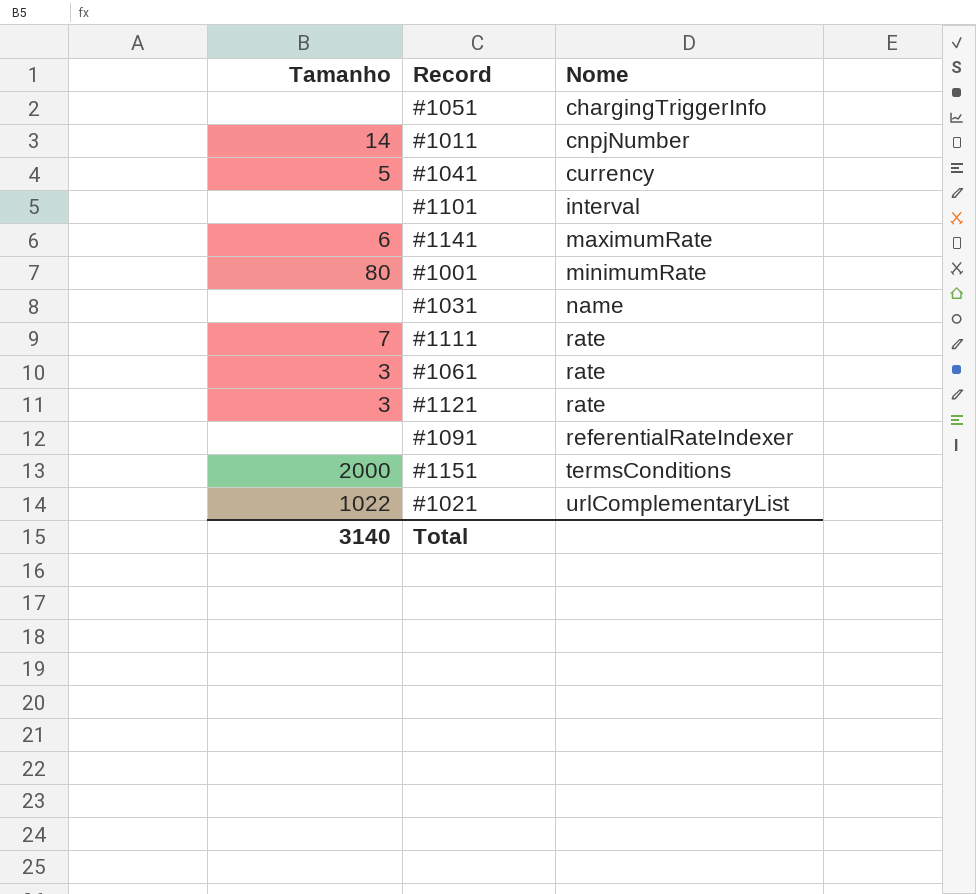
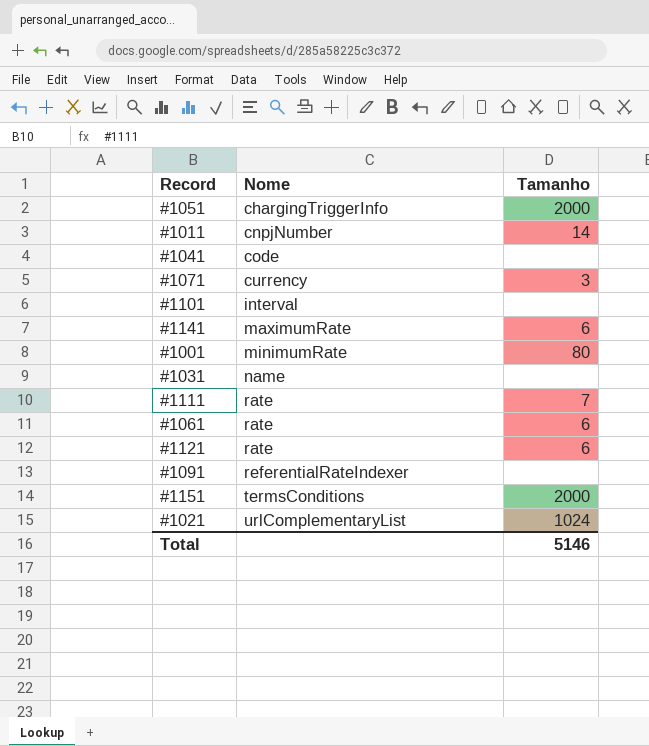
column Tamanho | position: 1 -> 3
#1051 | Tamanho: none -> 2000
#1041 | Nome: currency -> code
#1041 | Tamanho: 5 -> none
row #1071: none -> currency | 3
#1061 | Tamanho: 3 -> 6
#1121 | Tamanho: 3 -> 6
#1021 | Tamanho: 1022 -> 1024
Total | Tamanho: 3140 -> 5146

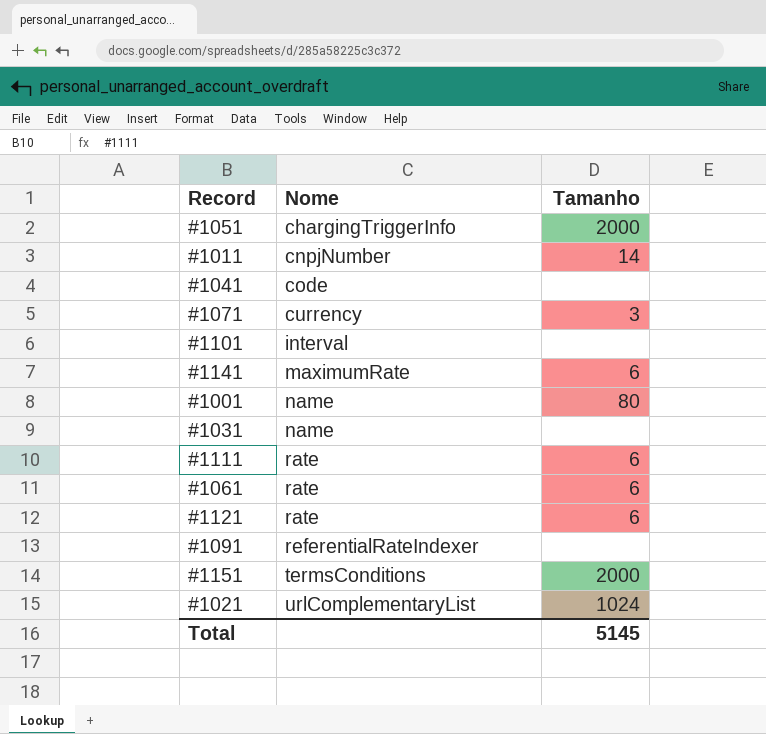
#1001 | Nome: minimumRate -> name
#1111 | Tamanho: 7 -> 6
Total | Tamanho: 5146 -> 5145

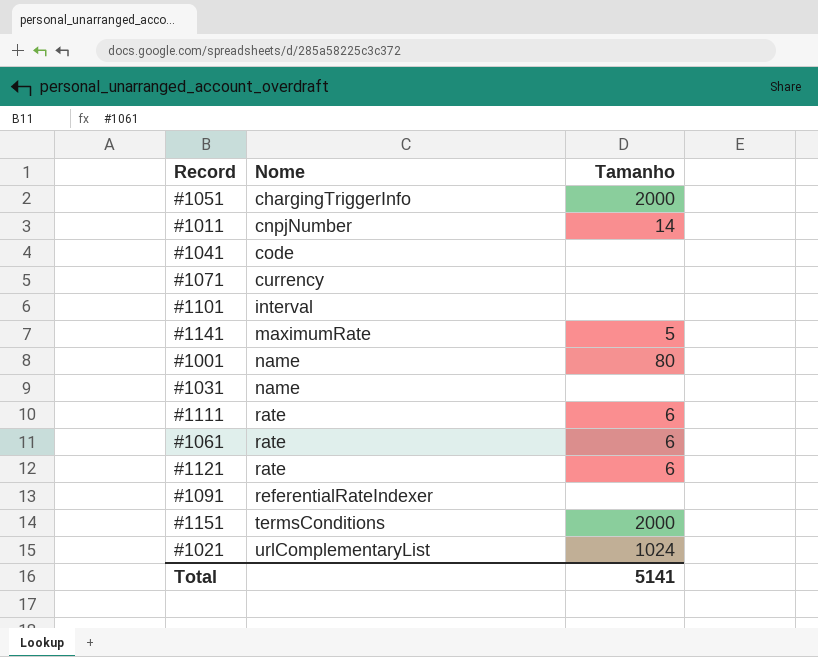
#1071 | Tamanho: 3 -> none
#1141 | Tamanho: 6 -> 5
Total | Tamanho: 5145 -> 5141

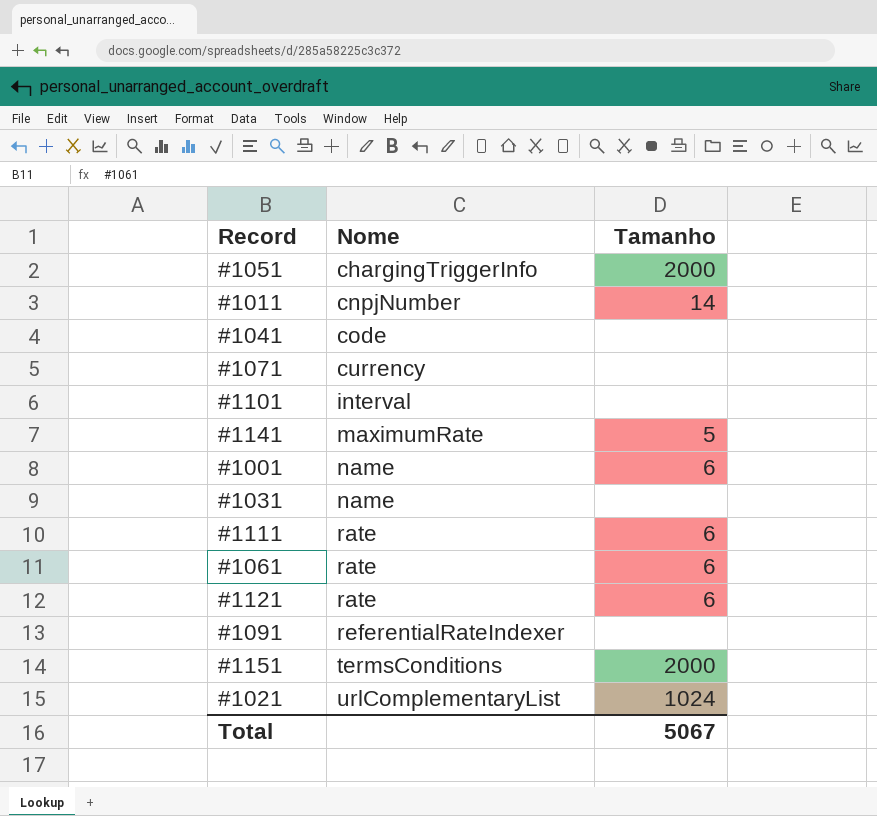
#1001 | Tamanho: 80 -> 6
Total | Tamanho: 5141 -> 5067

